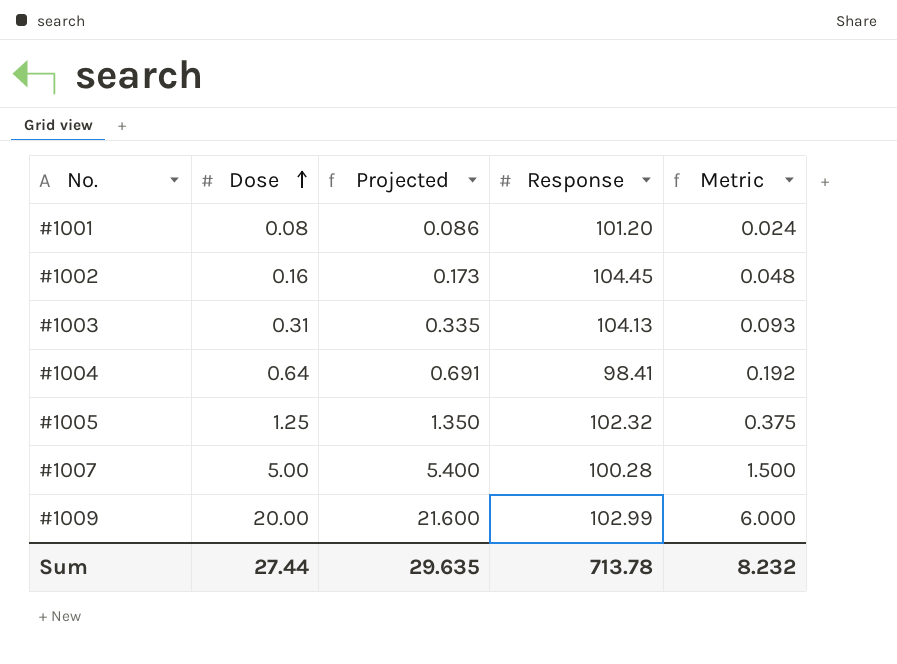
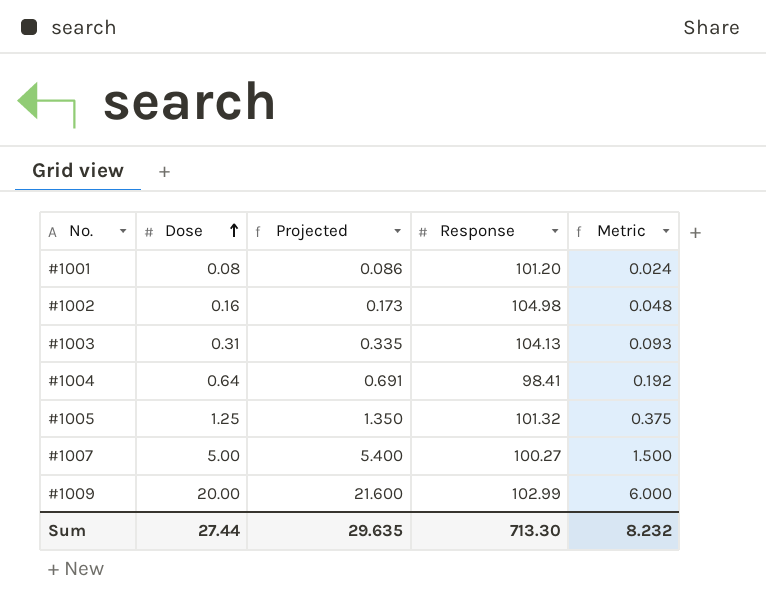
#1002 | Response: 104.45 -> 104.98
#1005 | Response: 102.32 -> 101.32
#1007 | Response: 100.28 -> 100.27
Sum | Response: 713.78 -> 713.30

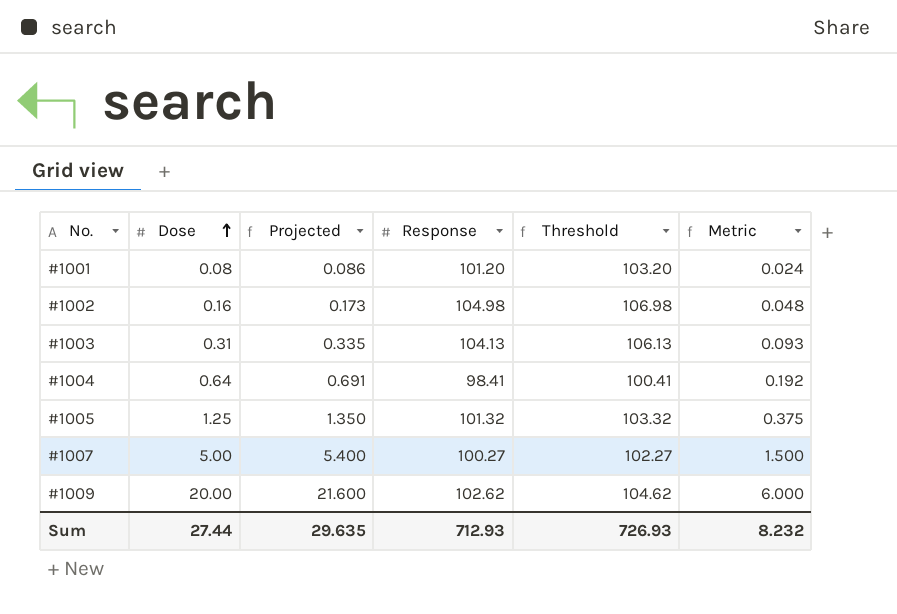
column Threshold | formula: none -> [Response] + 2
#1009 | Response: 102.99 -> 102.62
Sum | Response: 713.30 -> 712.93

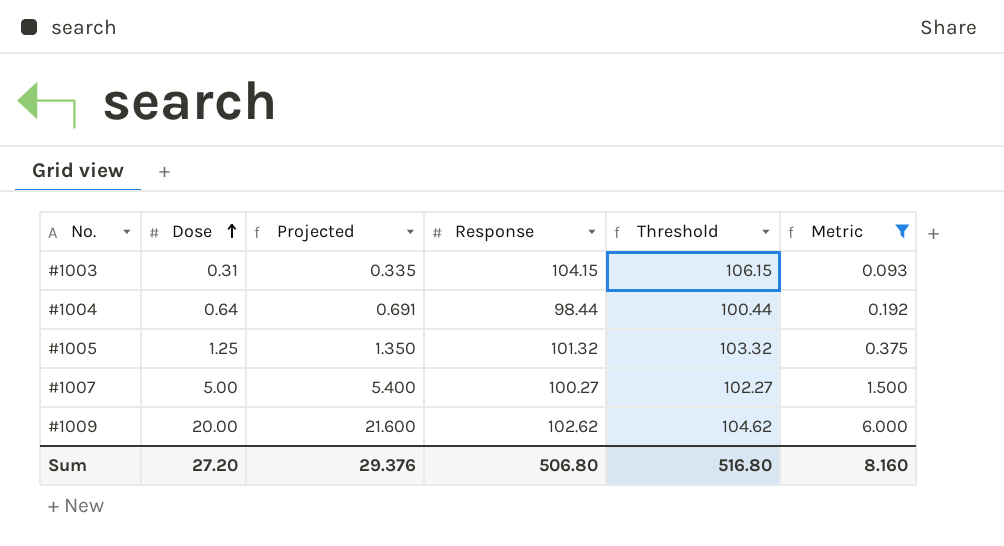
filter: none -> Metric >= 0.093
#1003 | Response: 104.13 -> 104.15
#1003 | Threshold: 106.13 -> 106.15
#1004 | Response: 98.41 -> 98.44
#1004 | Threshold: 100.41 -> 100.44
Sum | Dose: 27.44 -> 27.20
Sum | Projected: 29.635 -> 29.376
Sum | Response: 712.93 -> 506.80
Sum | Threshold: 726.93 -> 516.80
Sum | Metric: 8.232 -> 8.160

